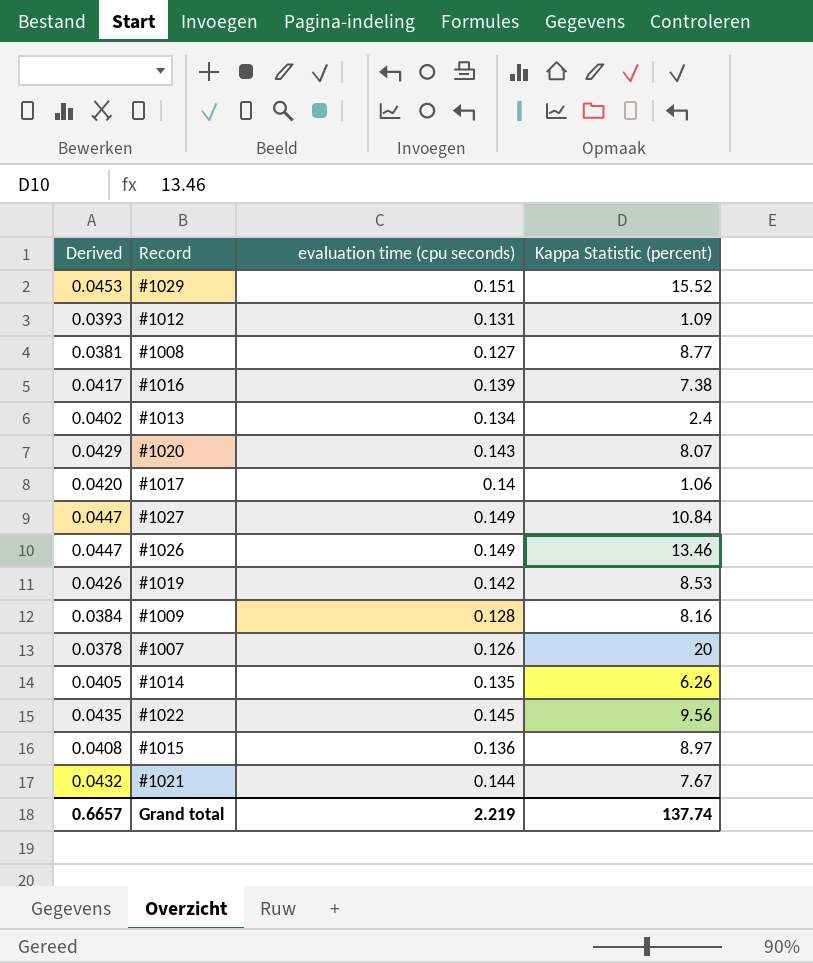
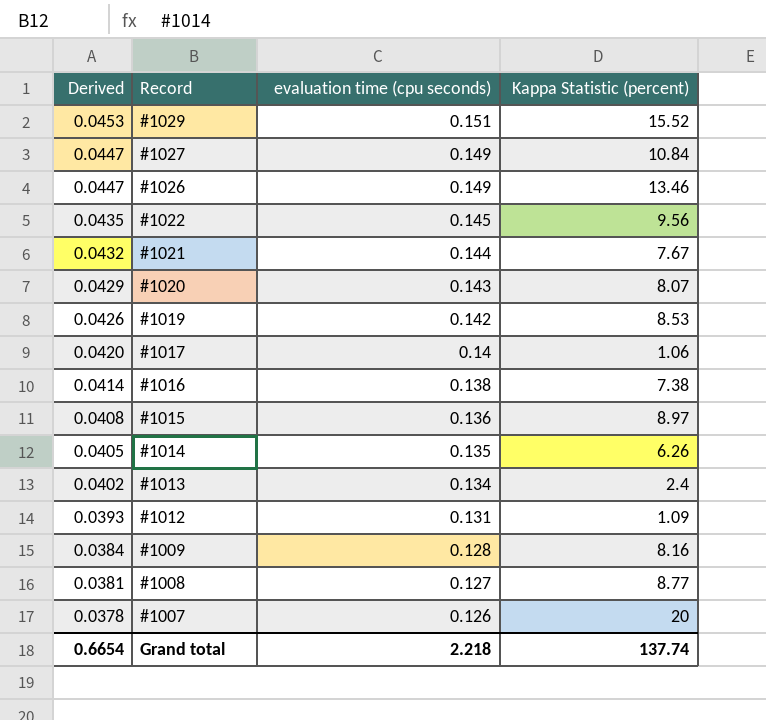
row order: none -> Derived descending
#1016 | Derived: 0.0417 -> 0.0414
#1016 | evaluation time (cpu seconds): 0.139 -> 0.138
Grand total | Derived: 0.6657 -> 0.6654
Grand total | evaluation time (cpu seconds): 2.219 -> 2.218

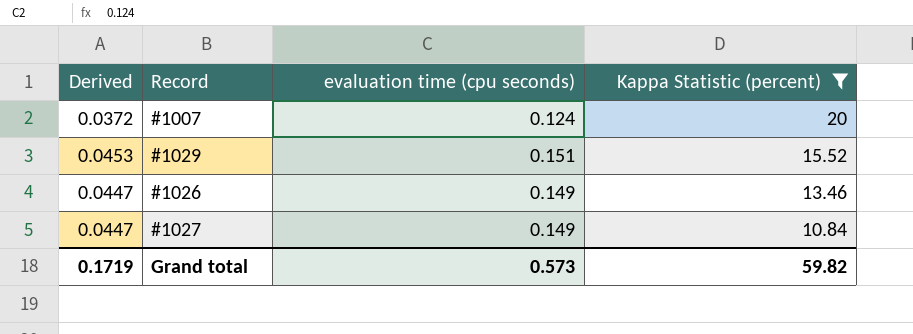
filter: none -> Kappa Statistic (percent) >= 10.84
row order: Derived descending -> Kappa Statistic (percent) descending
#1007 | Derived: 0.0378 -> 0.0372
#1007 | evaluation time (cpu seconds): 0.126 -> 0.124
Grand total | Derived: 0.6654 -> 0.1719
Grand total | evaluation time (cpu seconds): 2.218 -> 0.573
Grand total | Kappa Statistic (percent): 137.74 -> 59.82

